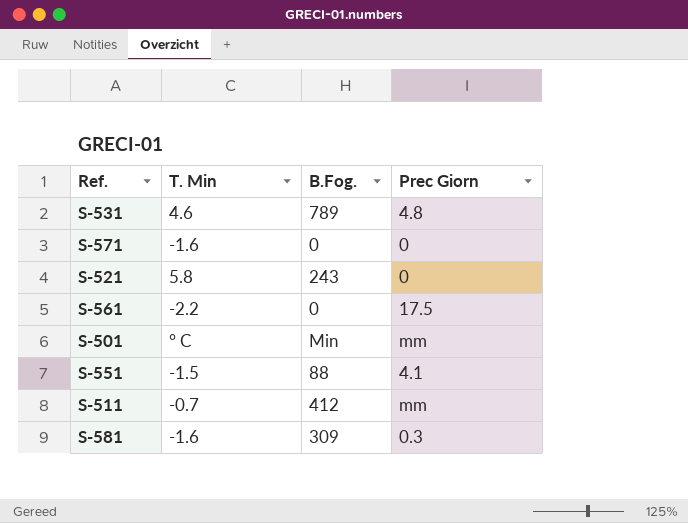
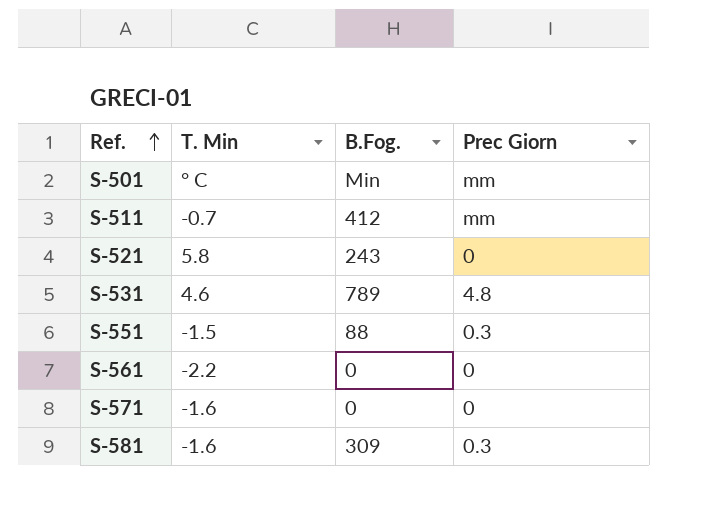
row order: none -> Ref. ascending
S-551 | Prec Giorn: 4.1 -> 0.3
S-561 | Prec Giorn: 17.5 -> 0

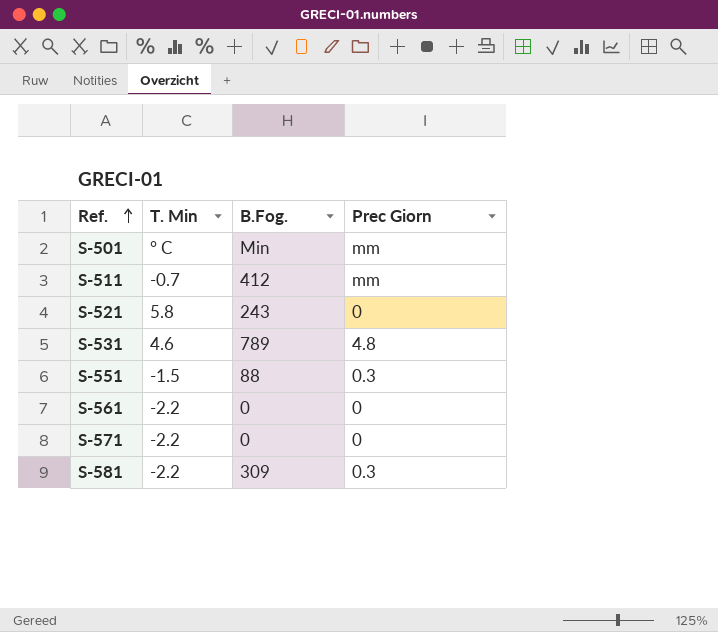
S-571 | T. Min: -1.6 -> -2.2
S-581 | T. Min: -1.6 -> -2.2

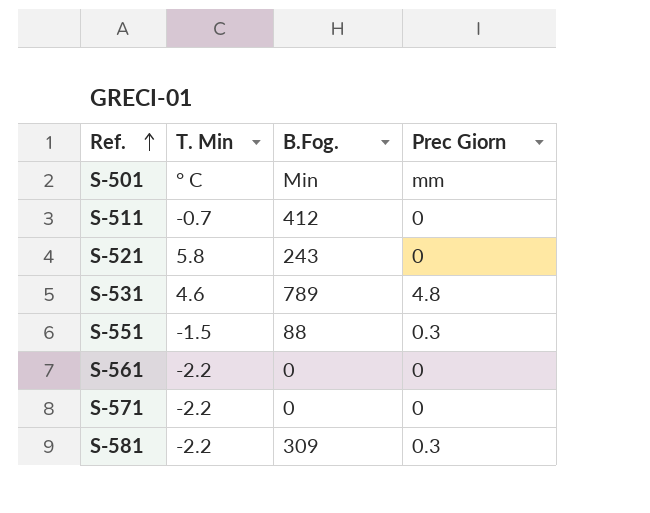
S-511 | Prec Giorn: mm -> 0

